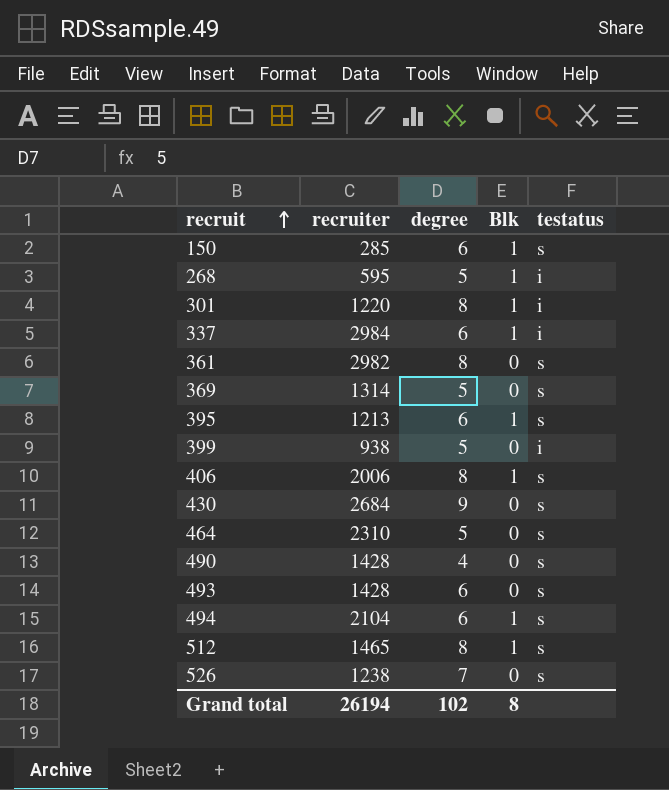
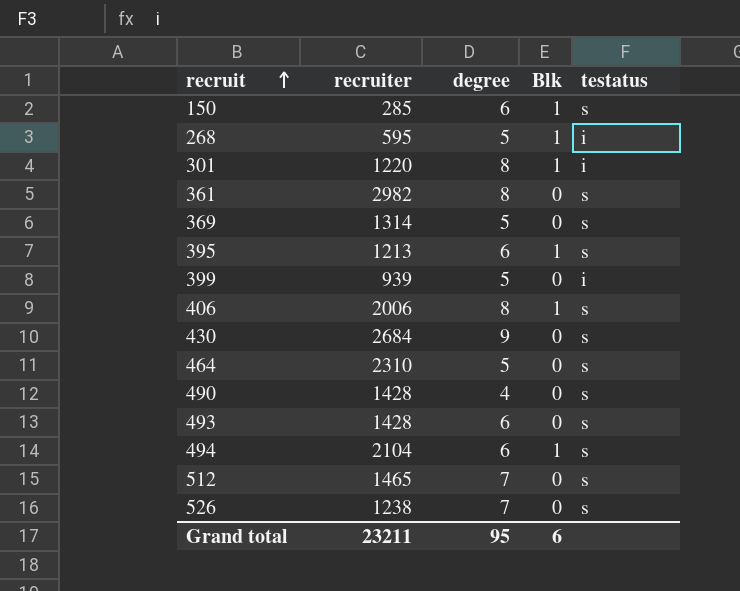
row 337: 2984 | 6 | 1 | i -> none
399 | recruiter: 938 -> 939
512 | degree: 8 -> 7
512 | Blk: 1 -> 0
Grand total | recruiter: 26194 -> 23211
Grand total | degree: 102 -> 95
Grand total | Blk: 8 -> 6

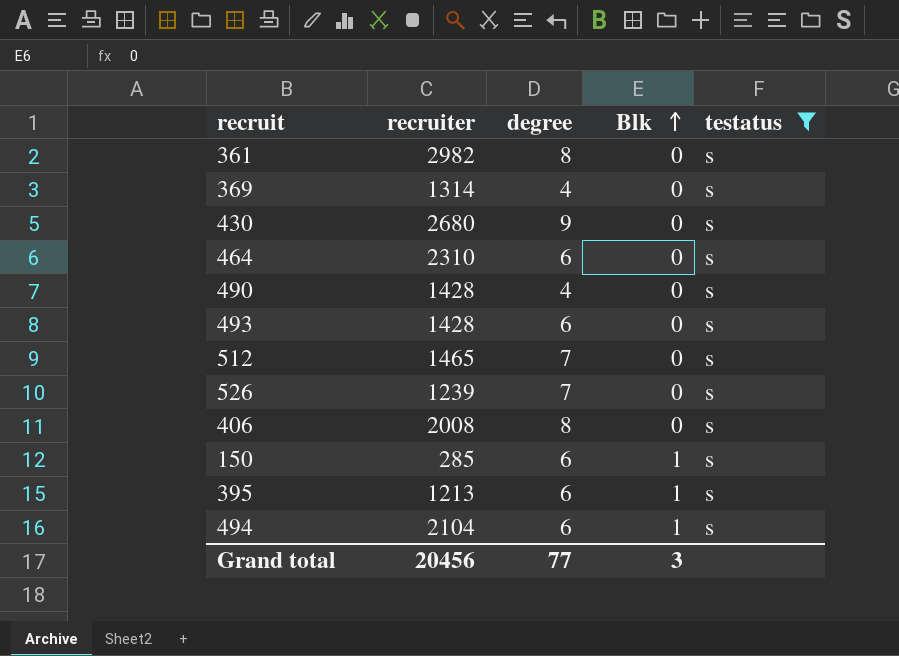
filter: none -> testatus = s
row order: recruit ascending -> Blk ascending
369 | degree: 5 -> 4
430 | recruiter: 2684 -> 2680
464 | degree: 5 -> 6
526 | recruiter: 1238 -> 1239
406 | recruiter: 2006 -> 2008
406 | Blk: 1 -> 0
Grand total | recruiter: 23211 -> 20456
Grand total | degree: 95 -> 77
Grand total | Blk: 6 -> 3

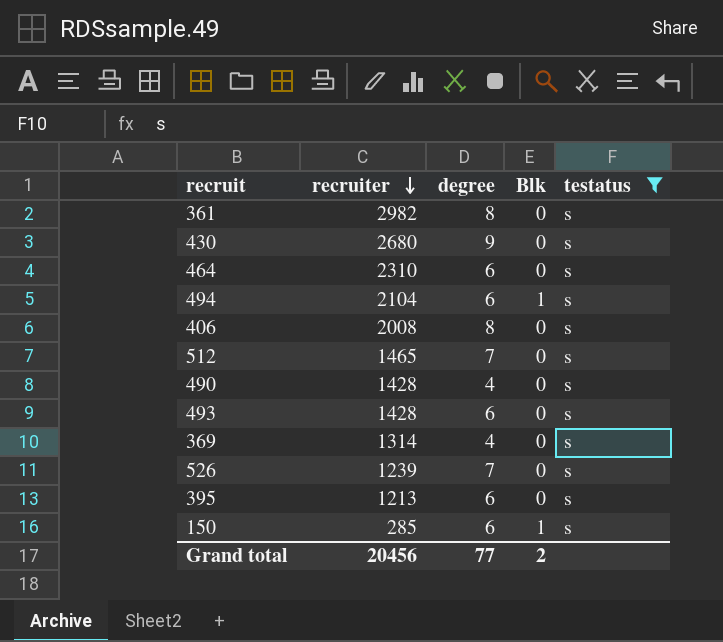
row order: Blk ascending -> recruiter descending
395 | Blk: 1 -> 0
Grand total | Blk: 3 -> 2

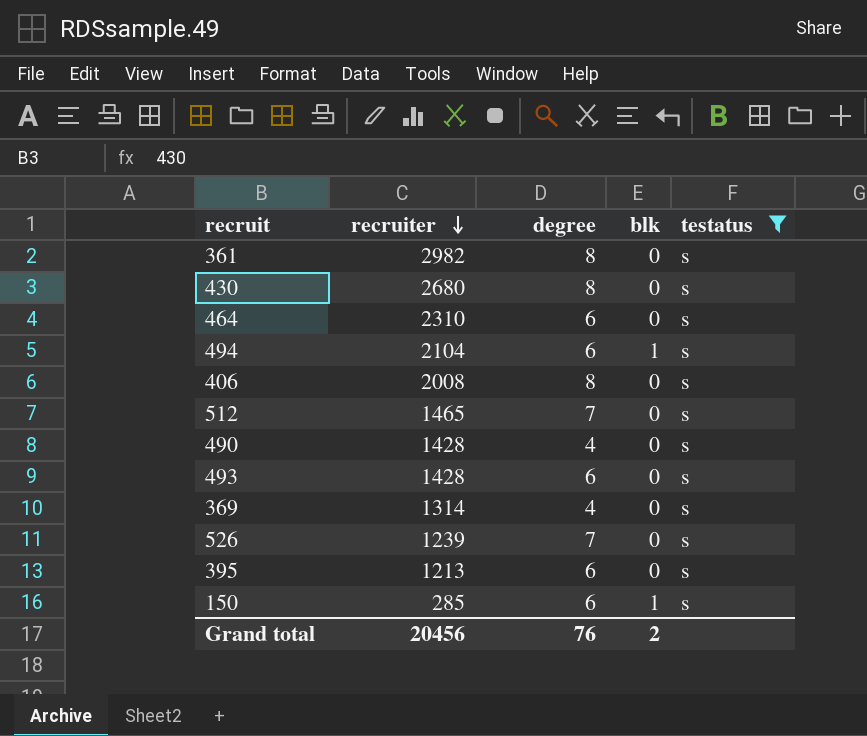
column name: Blk -> blk
430 | degree: 9 -> 8
Grand total | degree: 77 -> 76

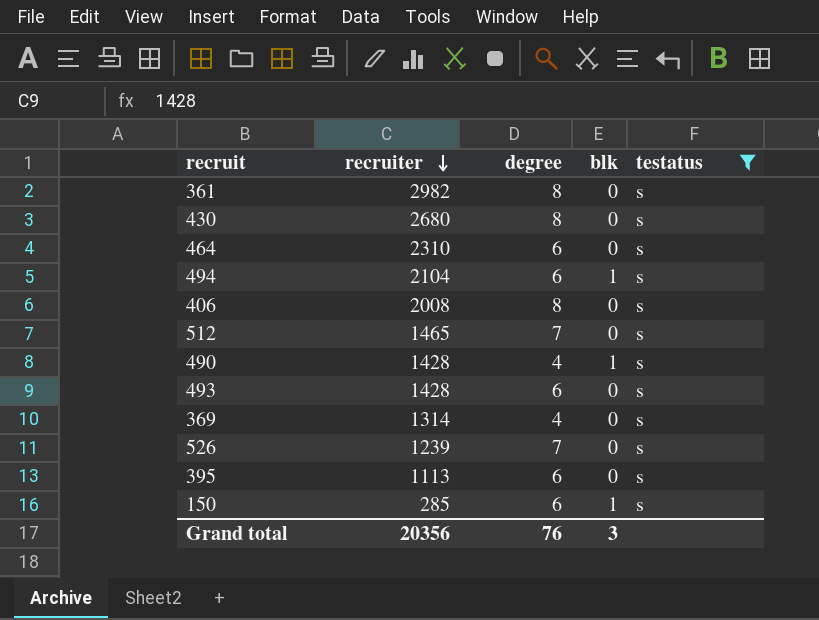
490 | blk: 0 -> 1
395 | recruiter: 1213 -> 1113
Grand total | recruiter: 20456 -> 20356
Grand total | blk: 2 -> 3

